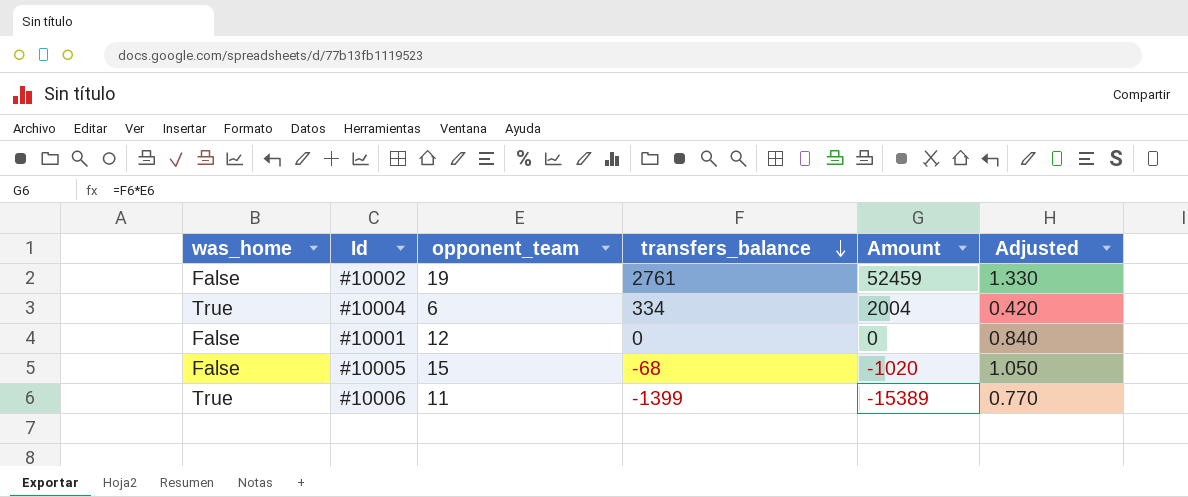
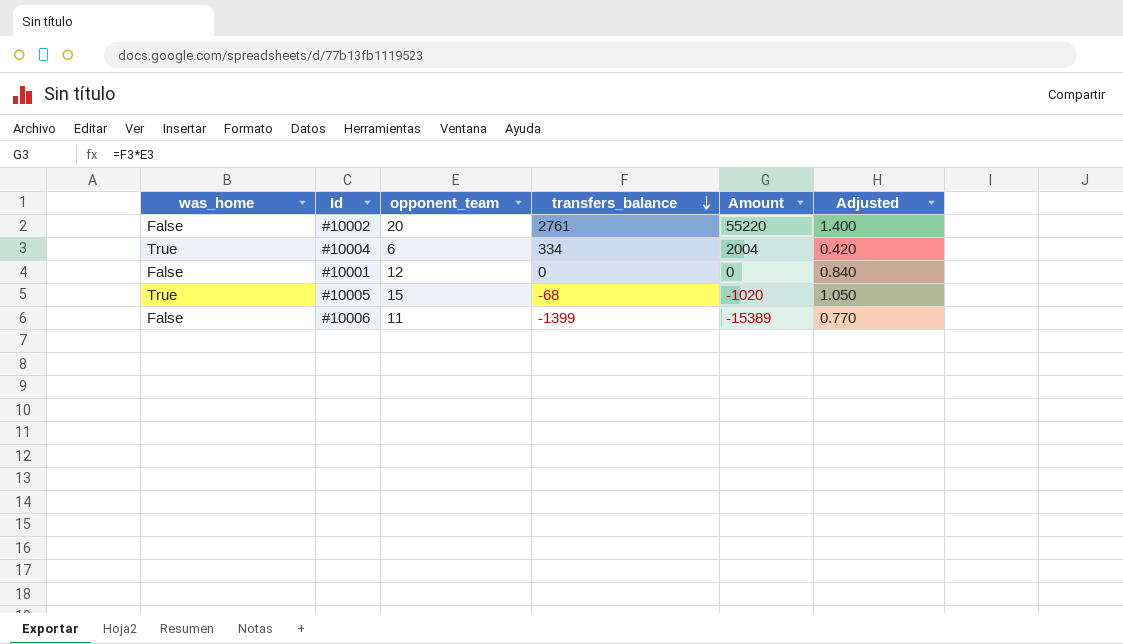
#10002 | opponent_team: 19 -> 20
#10002 | Amount: 52459 -> 55220
#10002 | Adjusted: 1.330 -> 1.400
#10005 | was_home: False -> True
#10006 | was_home: True -> False

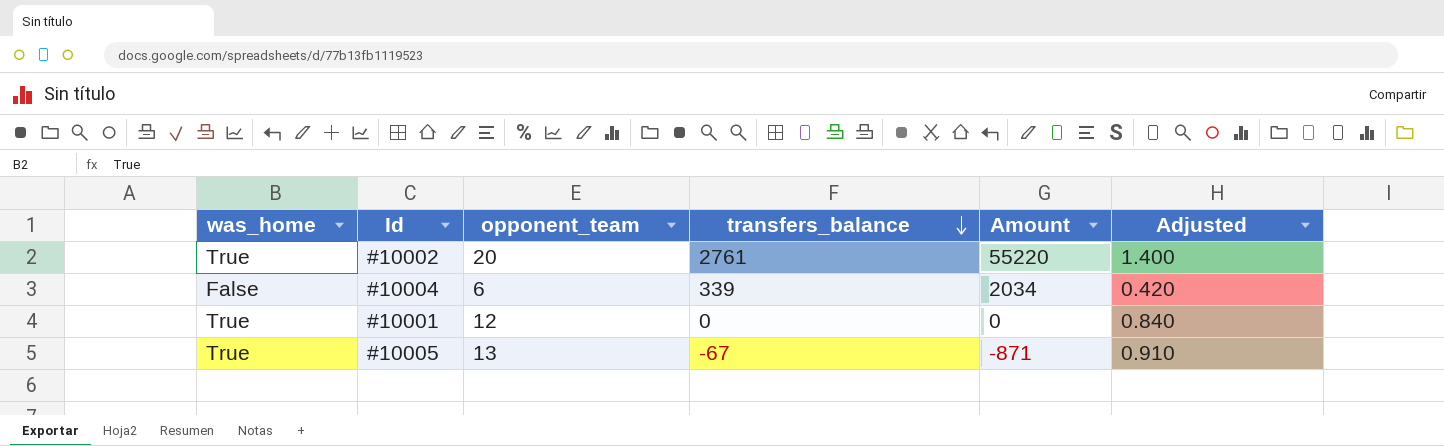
row #10006: False | 11 | -1399 | -15389 | 0.770 -> none
#10002 | was_home: False -> True
#10004 | was_home: True -> False
#10004 | transfers_balance: 334 -> 339
#10004 | Amount: 2004 -> 2034
#10001 | was_home: False -> True
#10005 | opponent_team: 15 -> 13
#10005 | transfers_balance: -68 -> -67
#10005 | Amount: -1020 -> -871
#10005 | Adjusted: 1.050 -> 0.910

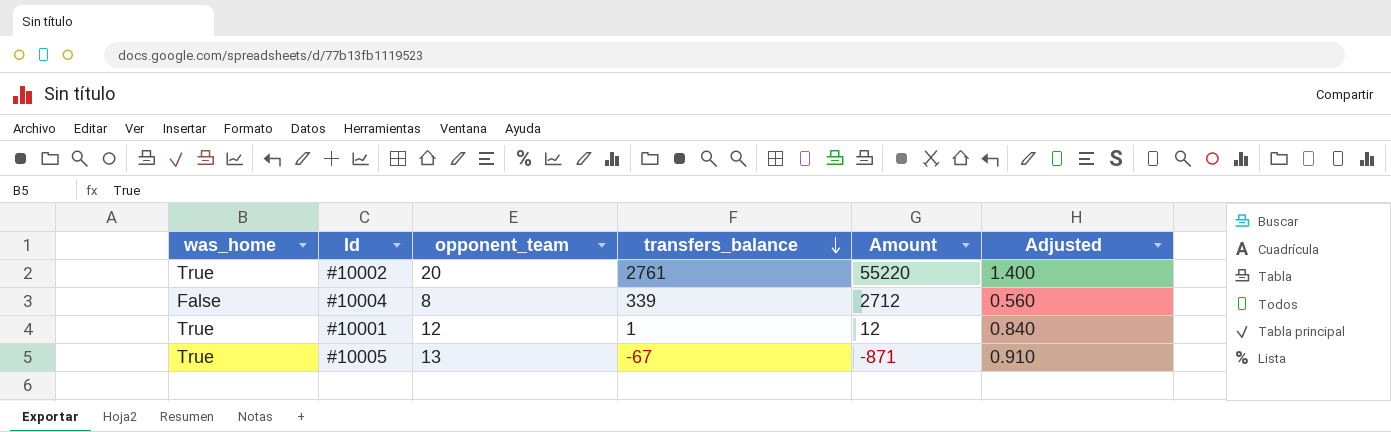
#10004 | opponent_team: 6 -> 8
#10004 | Amount: 2034 -> 2712
#10004 | Adjusted: 0.420 -> 0.560
#10001 | transfers_balance: 0 -> 1
#10001 | Amount: 0 -> 12

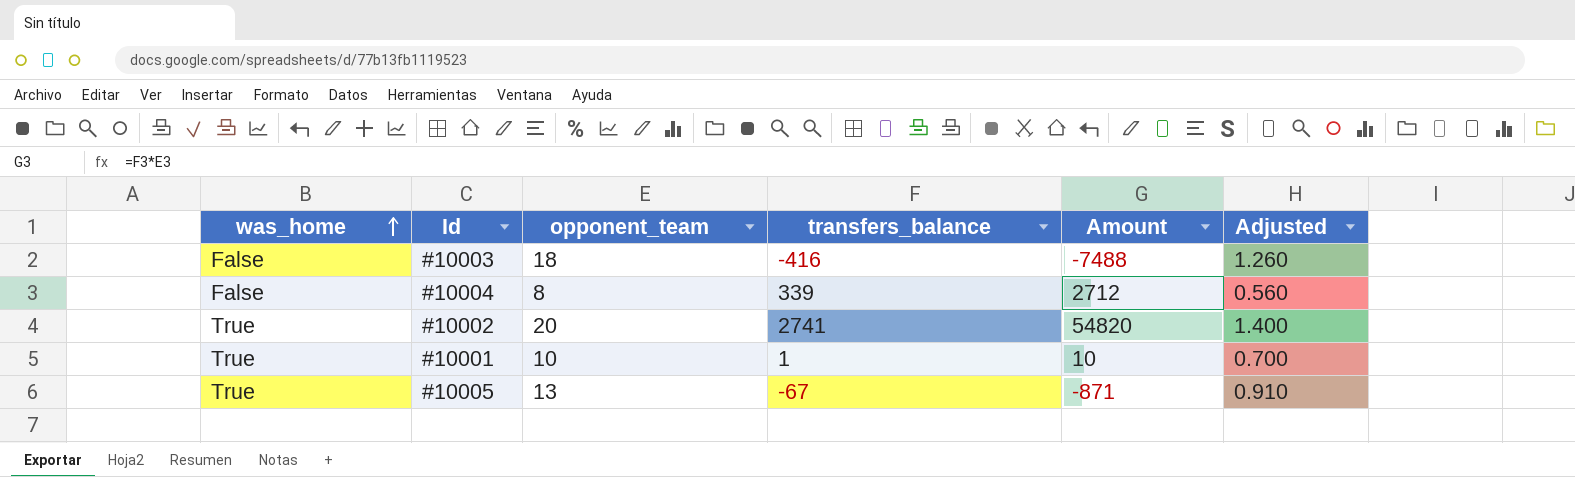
row order: transfers_balance descending -> was_home ascending
row #10003: none -> False | 18 | -416 | -7488 | 1.260
#10002 | transfers_balance: 2761 -> 2741
#10002 | Amount: 55220 -> 54820
#10001 | opponent_team: 12 -> 10
#10001 | Amount: 12 -> 10
#10001 | Adjusted: 0.840 -> 0.700

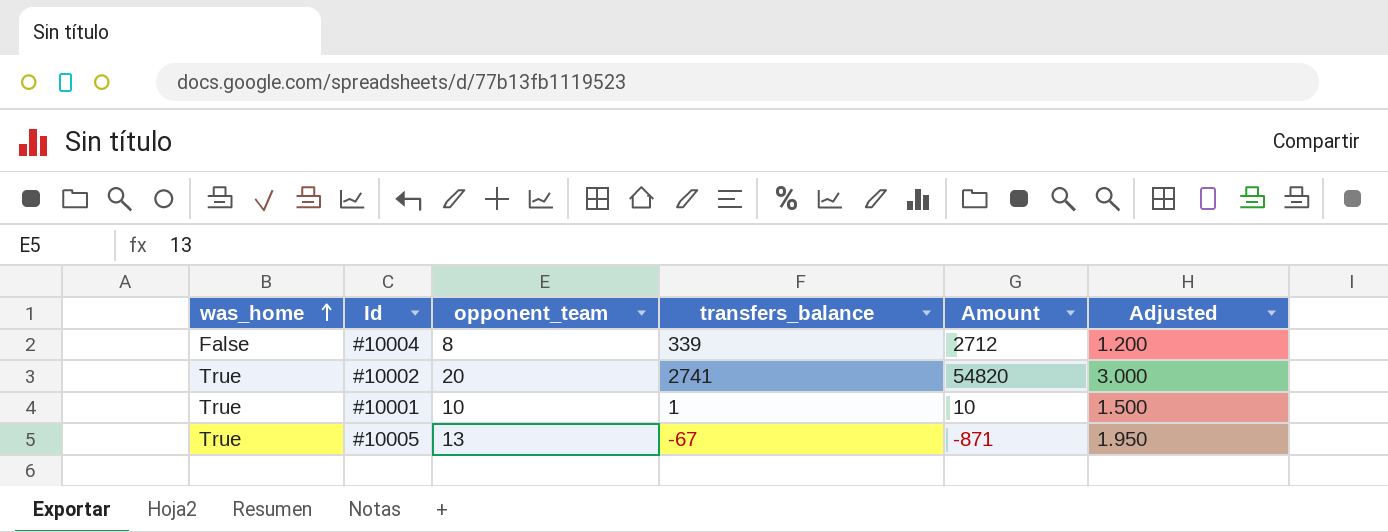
column Adjusted | formula: [opponent_team] * 0.07 -> [opponent_team] * 0.15
row #10003: False | 18 | -416 | -7488 | 1.260 -> none

